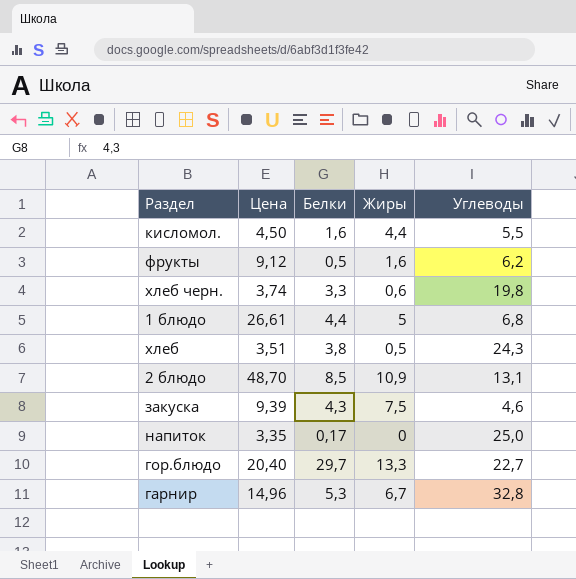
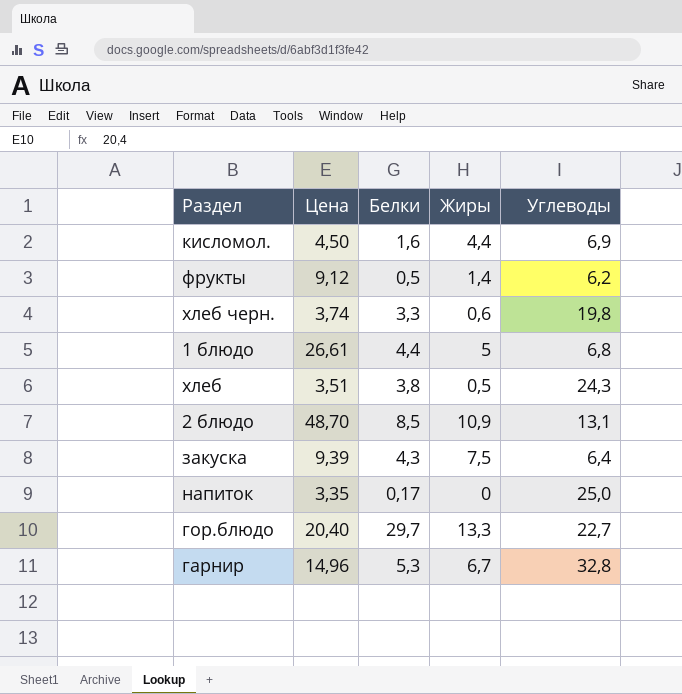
кисломол. | Углеводы: 5,5 -> 6,9
фрукты | Жиры: 1,6 -> 1,4
закуска | Углеводы: 4,6 -> 6,4

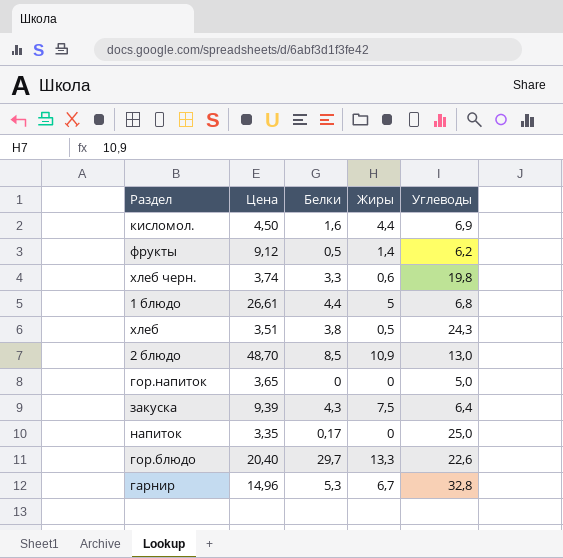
2 блюдо | Углеводы: 13,1 -> 13,0
row гор.напиток: none -> 3,65 | 0 | 0 | 5,0
гор.блюдо | Углеводы: 22,7 -> 22,6

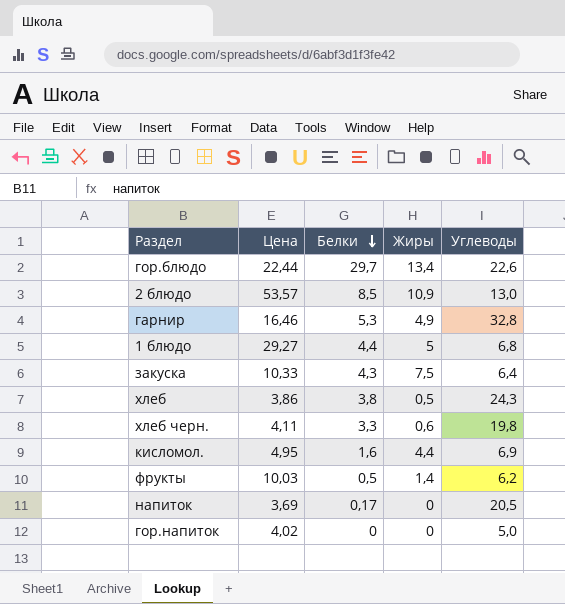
row order: none -> Белки descending
гор.блюдо | Цена: 20,40 -> 22,44
гор.блюдо | Жиры: 13,3 -> 13,4
2 блюдо | Цена: 48,70 -> 53,57
гарнир | Цена: 14,96 -> 16,46
гарнир | Жиры: 6,7 -> 4,9
1 блюдо | Цена: 26,61 -> 29,27
закуска | Цена: 9,39 -> 10,33
хлеб | Цена: 3,51 -> 3,86
хлеб черн. | Цена: 3,74 -> 4,11
кисломол. | Цена: 4,50 -> 4,95
фрукты | Цена: 9,12 -> 10,03
напиток | Цена: 3,35 -> 3,69
напиток | Углеводы: 25,0 -> 20,5
гор.напиток | Цена: 3,65 -> 4,02

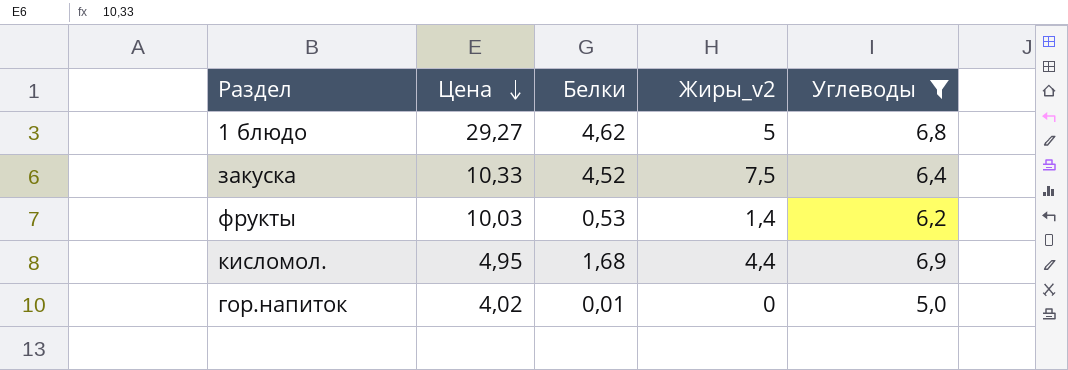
filter: none -> Углеводы <= 6,9
row order: Белки descending -> Цена descending
column name: Жиры -> Жиры_v2
1 блюдо | Белки: 4,4 -> 4,62
закуска | Белки: 4,3 -> 4,52
фрукты | Белки: 0,5 -> 0,53
кисломол. | Белки: 1,6 -> 1,68
гор.напиток | Белки: 0 -> 0,01

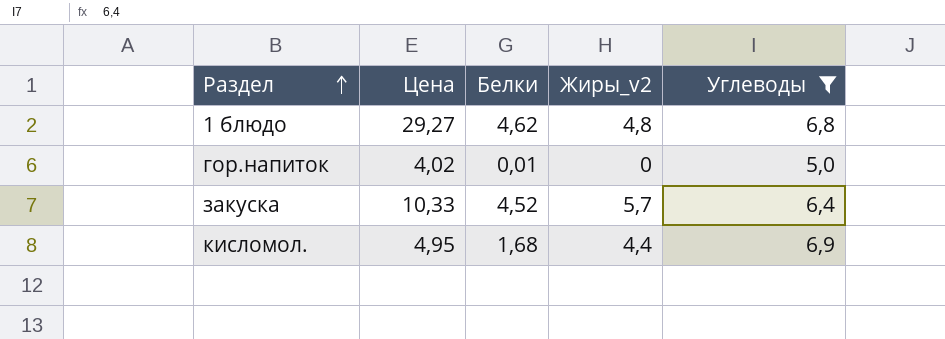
row order: Цена descending -> Раздел ascending
row фрукты: 10,03 | 0,53 | 1,4 | 6,2 -> none
1 блюдо | Жиры_v2: 5 -> 4,8
закуска | Жиры_v2: 7,5 -> 5,7

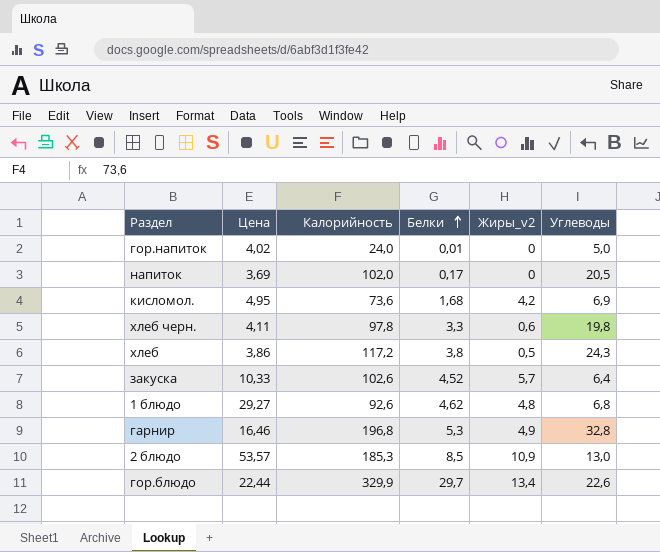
filter: Углеводы <= 6,9 -> none
row order: Раздел ascending -> Белки ascending
column Калорийность | position: none -> 3
кисломол. | Жиры_v2: 4,4 -> 4,2

